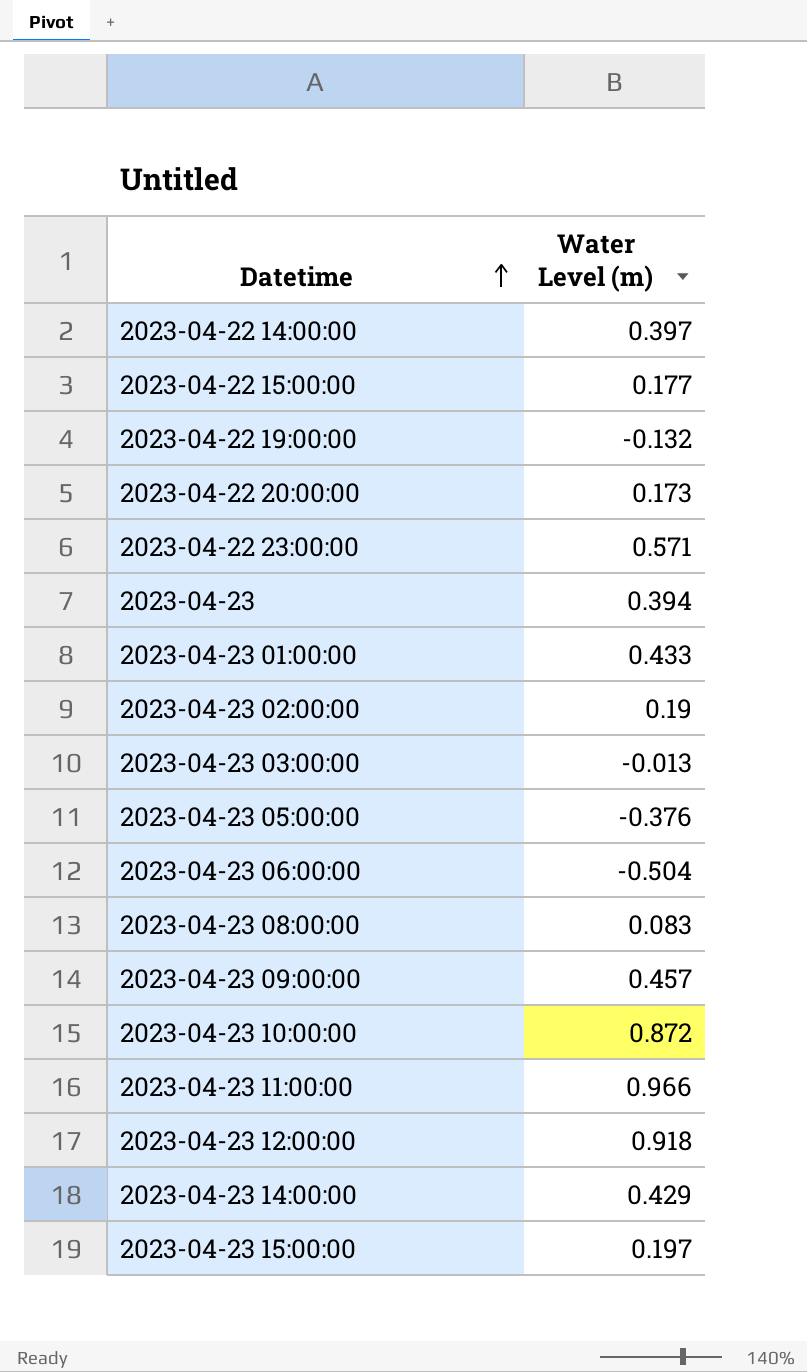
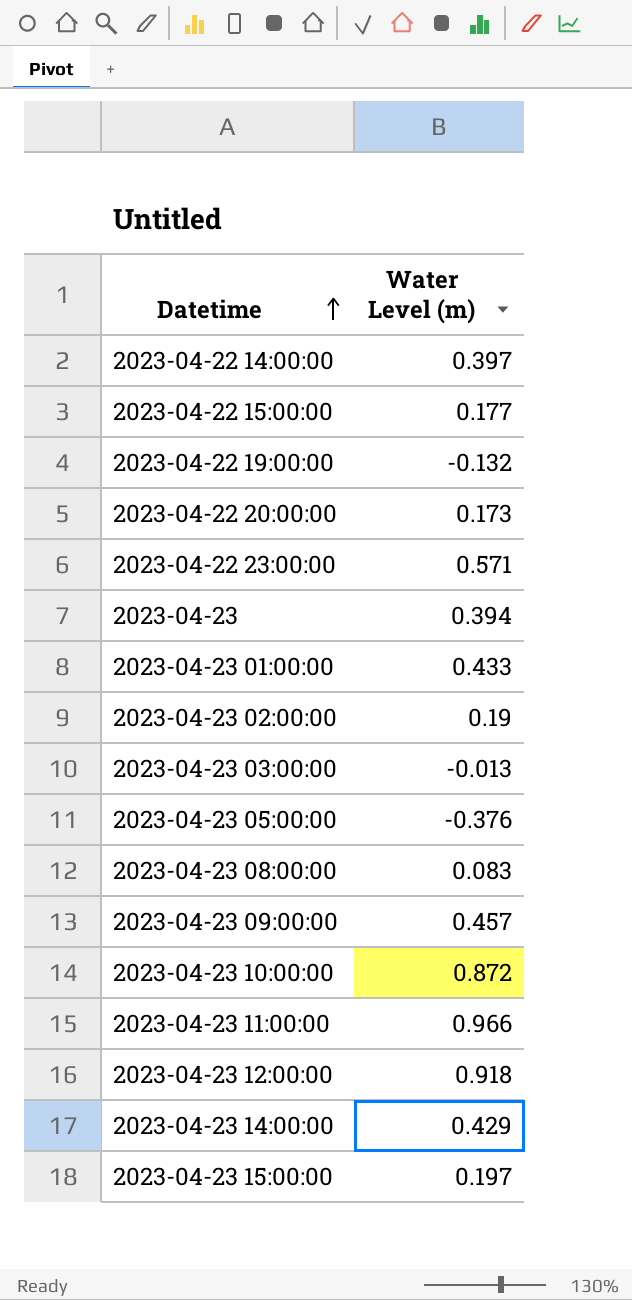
row 2023-04-23 06:00:00: -0.504 -> none

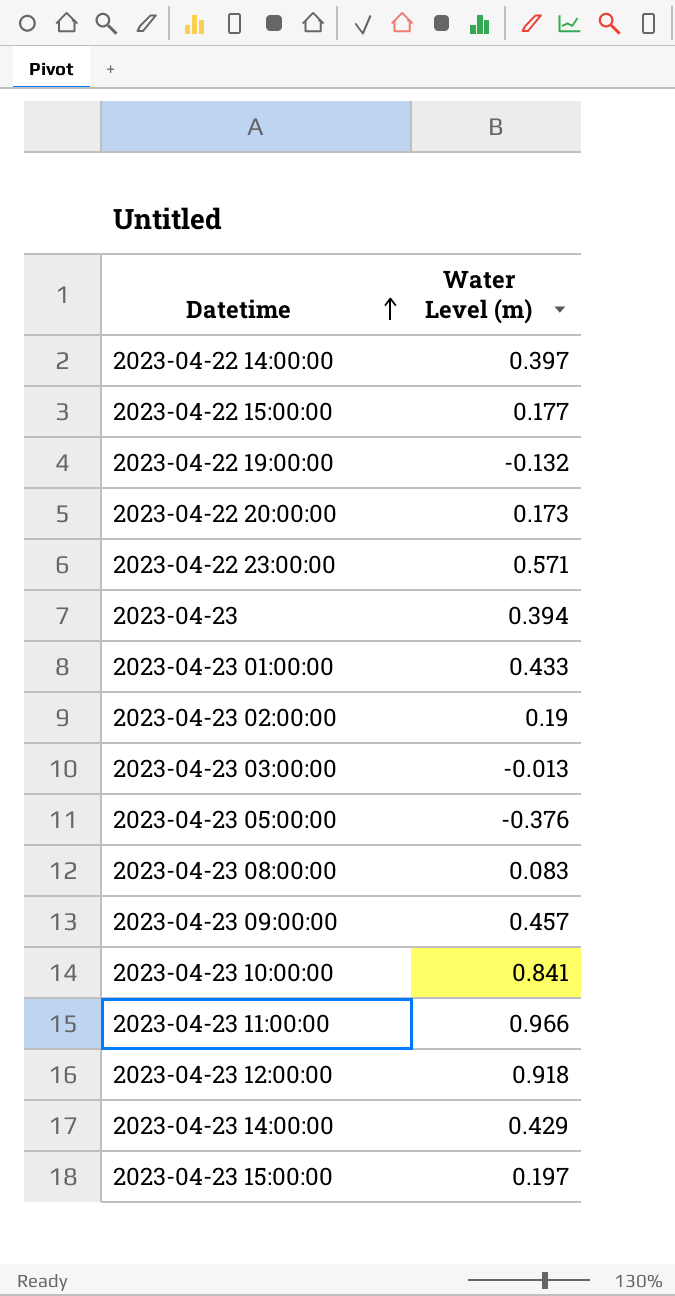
2023-04-23 10:00:00 | Water Level (m): 0.872 -> 0.841

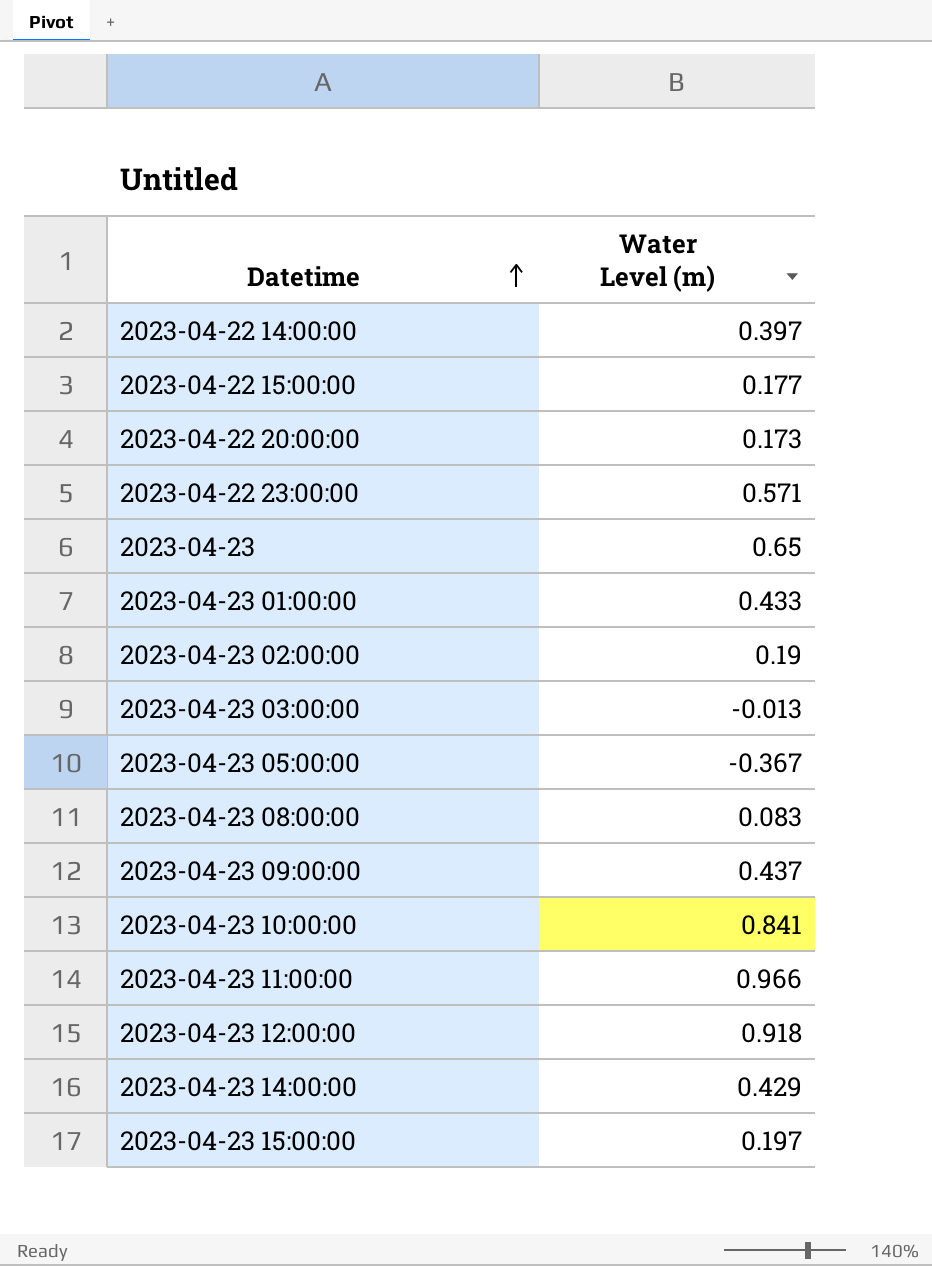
row 2023-04-22 19:00:00: -0.132 -> none
2023-04-23 | Water Level (m): 0.394 -> 0.65
2023-04-23 05:00:00 | Water Level (m): -0.376 -> -0.367
2023-04-23 09:00:00 | Water Level (m): 0.457 -> 0.437

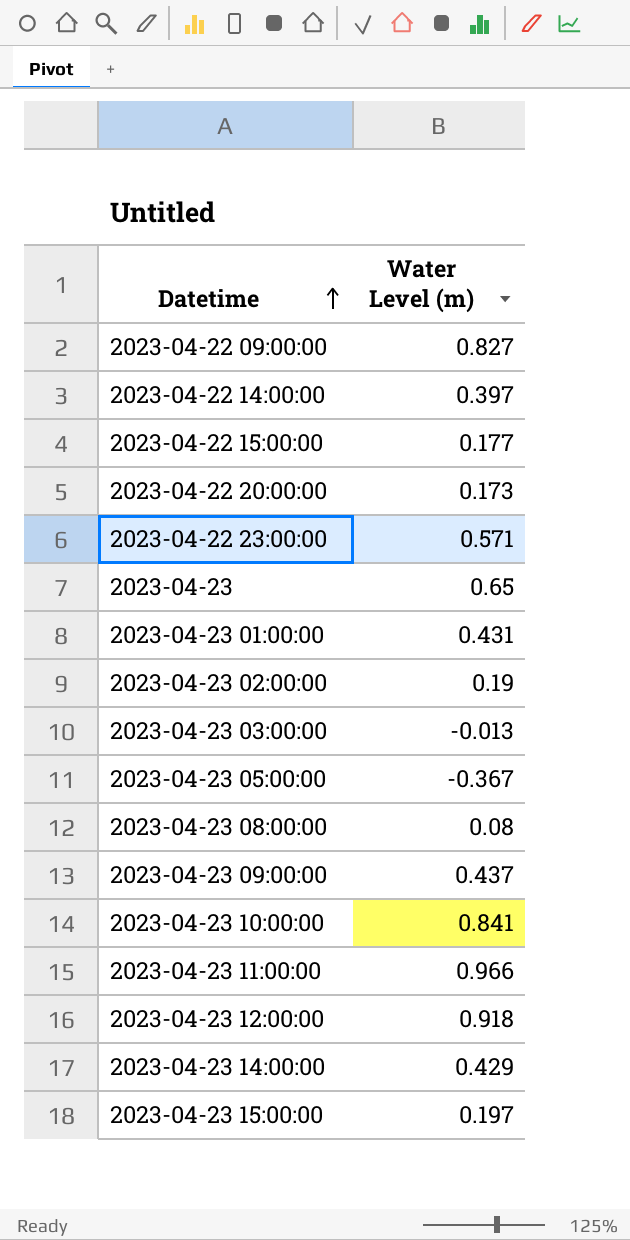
row 2023-04-22 09:00:00: none -> 0.827
2023-04-23 01:00:00 | Water Level (m): 0.433 -> 0.431
2023-04-23 08:00:00 | Water Level (m): 0.083 -> 0.08

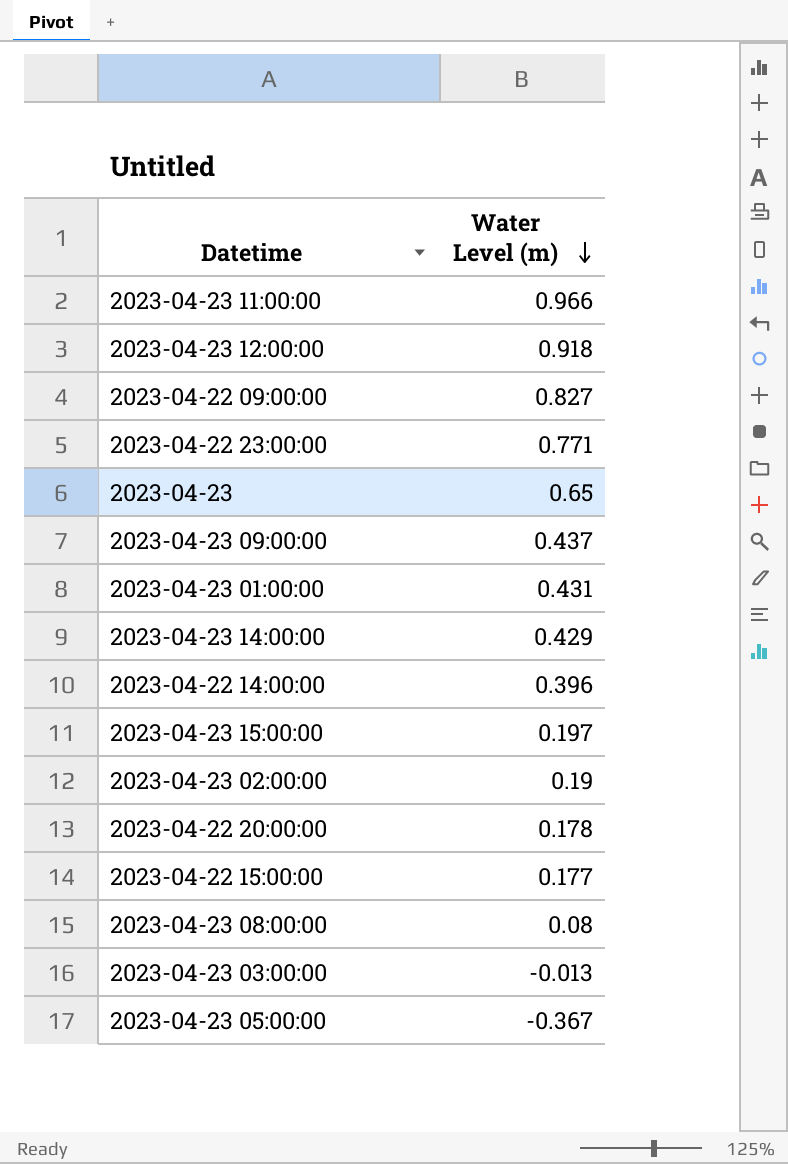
row order: Datetime ascending -> Water Level (m) descending
row 2023-04-23 10:00:00: 0.841 -> none
2023-04-22 23:00:00 | Water Level (m): 0.571 -> 0.771
2023-04-22 14:00:00 | Water Level (m): 0.397 -> 0.396
2023-04-22 20:00:00 | Water Level (m): 0.173 -> 0.178

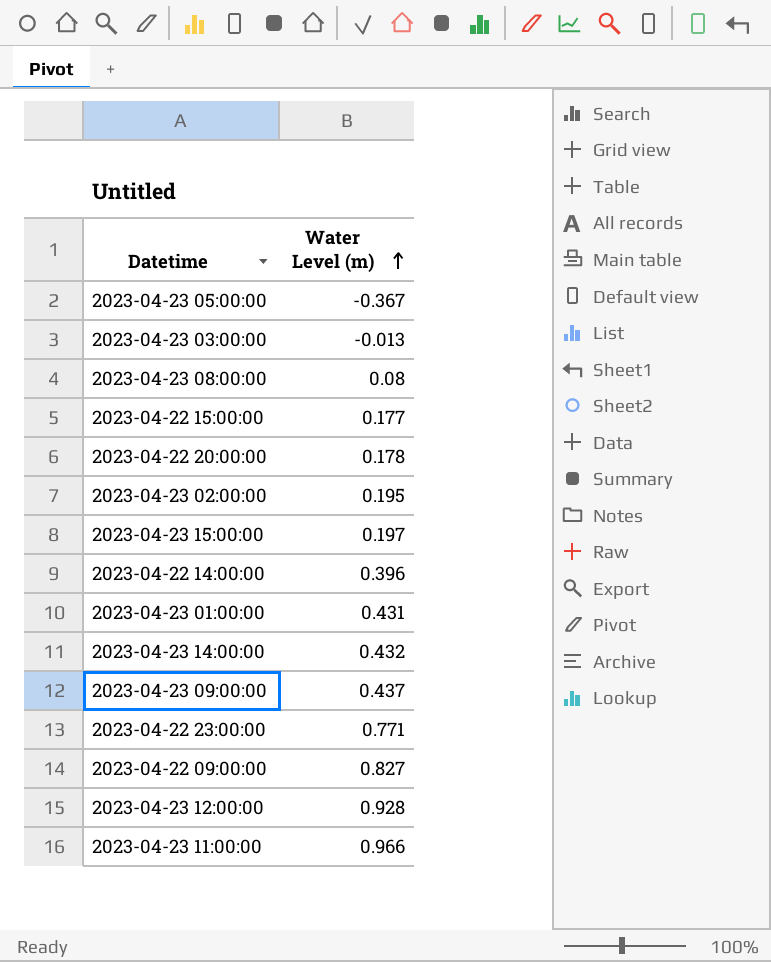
row order: Water Level (m) descending -> Water Level (m) ascending
row 2023-04-23: 0.65 -> none
2023-04-23 02:00:00 | Water Level (m): 0.19 -> 0.195
2023-04-23 14:00:00 | Water Level (m): 0.429 -> 0.432
2023-04-23 12:00:00 | Water Level (m): 0.918 -> 0.928

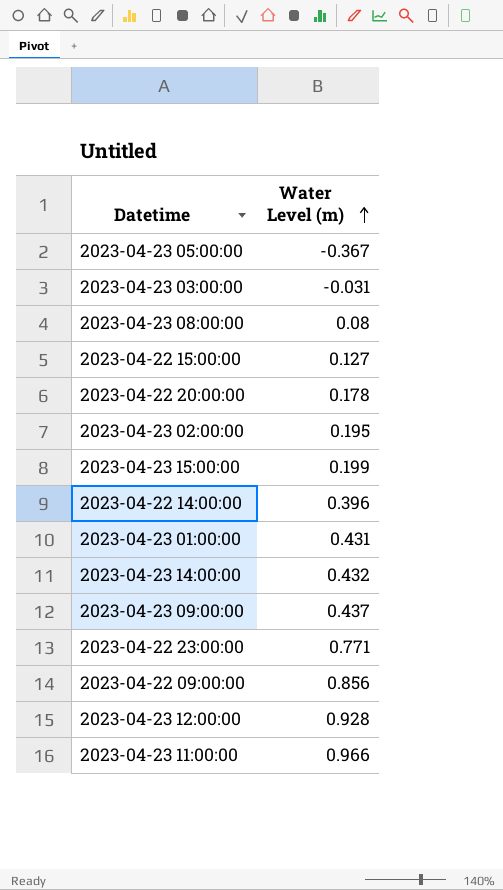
2023-04-23 03:00:00 | Water Level (m): -0.013 -> -0.031
2023-04-22 15:00:00 | Water Level (m): 0.177 -> 0.127
2023-04-23 15:00:00 | Water Level (m): 0.197 -> 0.199
2023-04-22 09:00:00 | Water Level (m): 0.827 -> 0.856

